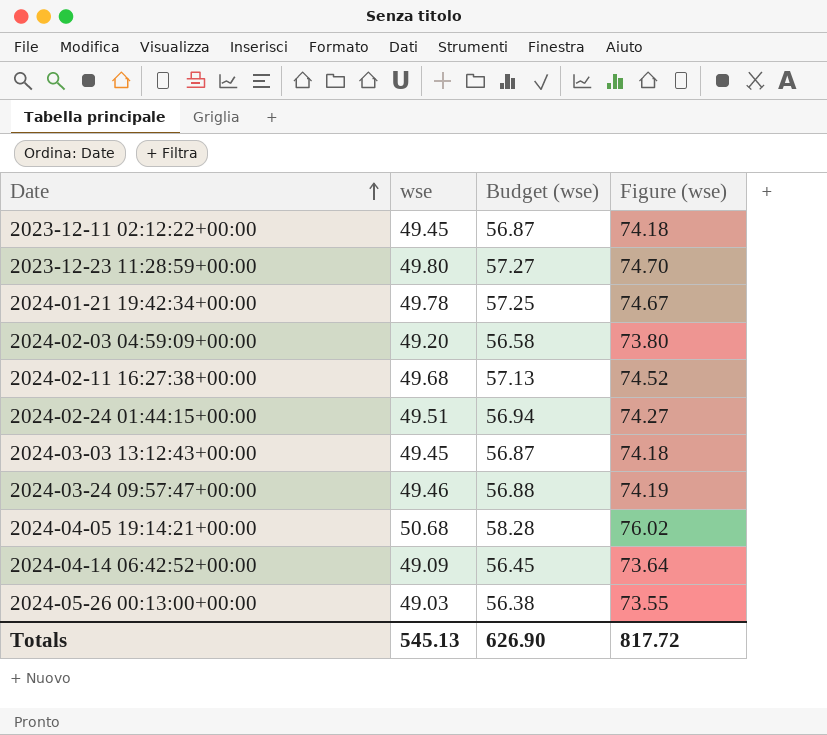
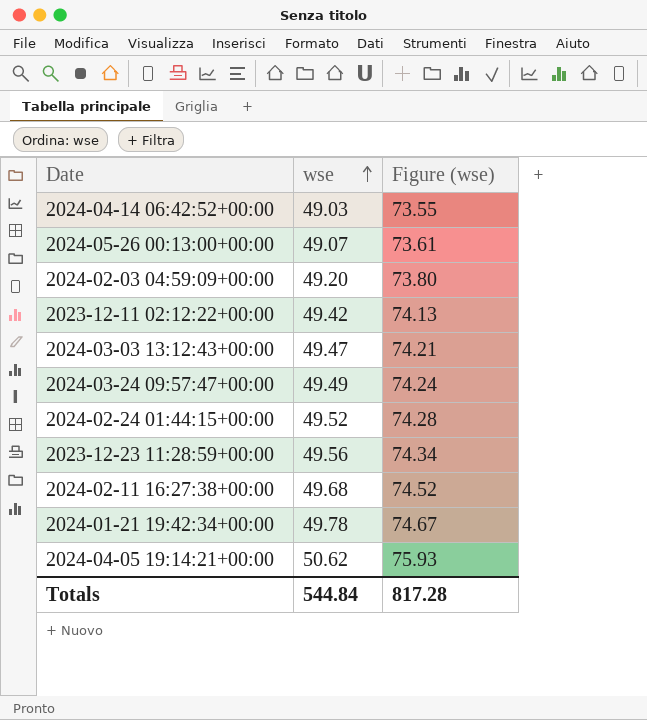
row order: Date ascending -> wse ascending
column Budget (wse) | formula: [wse] * 1.15 -> none
2024-04-14 06:42:52+00:00 | wse: 49.09 -> 49.03
2024-04-14 06:42:52+00:00 | Figure (wse): 73.64 -> 73.55
2024-05-26 00:13:00+00:00 | wse: 49.03 -> 49.07
2024-05-26 00:13:00+00:00 | Figure (wse): 73.55 -> 73.61
2023-12-11 02:12:22+00:00 | wse: 49.45 -> 49.42
2023-12-11 02:12:22+00:00 | Figure (wse): 74.18 -> 74.13
2024-03-03 13:12:43+00:00 | wse: 49.45 -> 49.47
2024-03-03 13:12:43+00:00 | Figure (wse): 74.18 -> 74.21
2024-03-24 09:57:47+00:00 | wse: 49.46 -> 49.49
2024-03-24 09:57:47+00:00 | Figure (wse): 74.19 -> 74.24
2024-02-24 01:44:15+00:00 | wse: 49.51 -> 49.52
2024-02-24 01:44:15+00:00 | Figure (wse): 74.27 -> 74.28
2023-12-23 11:28:59+00:00 | wse: 49.80 -> 49.56
2023-12-23 11:28:59+00:00 | Figure (wse): 74.70 -> 74.34
2024-04-05 19:14:21+00:00 | wse: 50.68 -> 50.62
2024-04-05 19:14:21+00:00 | Figure (wse): 76.02 -> 75.93
Totals | wse: 545.13 -> 544.84
Totals | Figure (wse): 817.72 -> 817.28

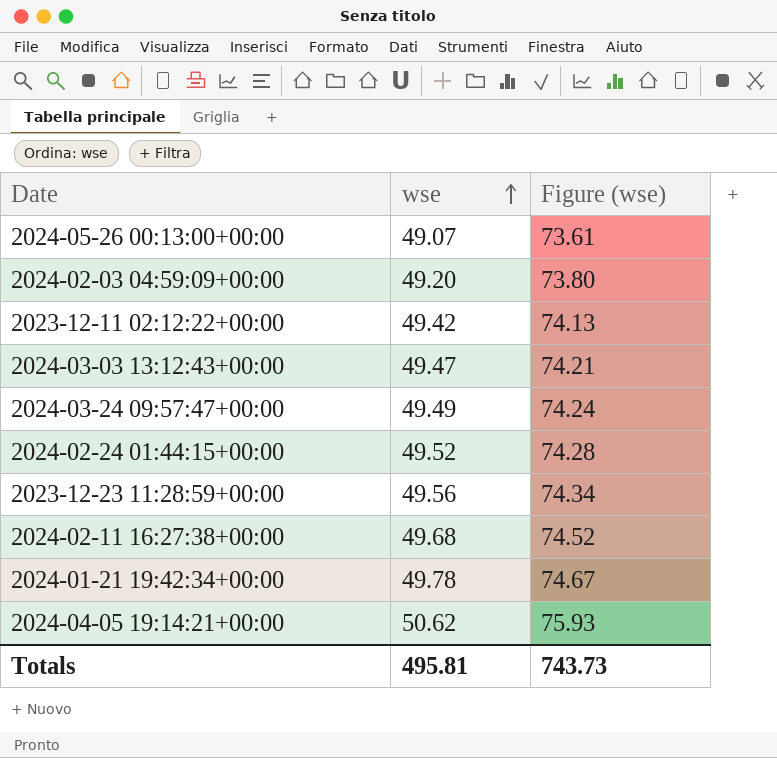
row 2024-04-14 06:42:52+00:00: 49.03 | 73.55 -> none
Totals | wse: 544.84 -> 495.81
Totals | Figure (wse): 817.28 -> 743.73

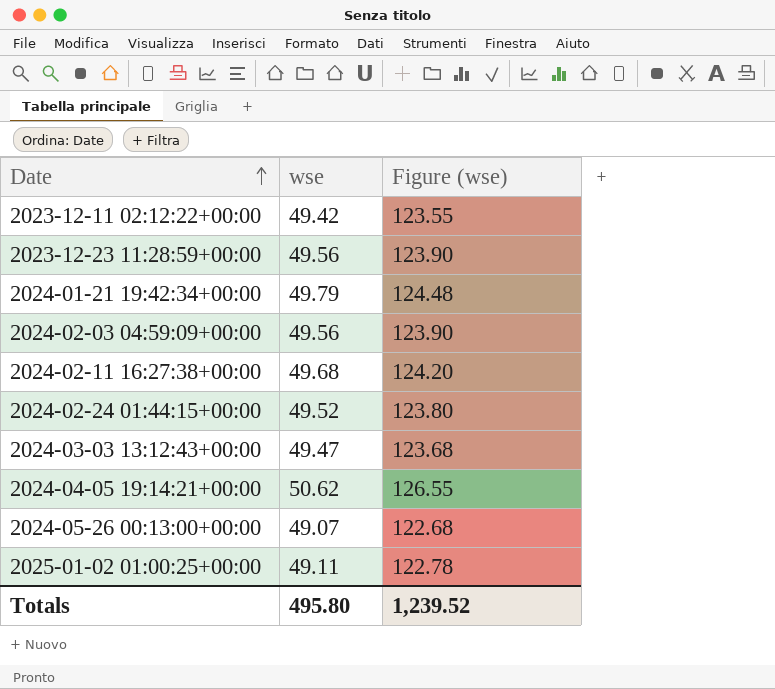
row order: wse ascending -> Date ascending
column Figure (wse) | formula: [wse] * 1.5 -> [wse] * 2.5
row 2024-03-24 09:57:47+00:00: 49.49 | 74.24 -> none
2024-01-21 19:42:34+00:00 | wse: 49.78 -> 49.79
2024-02-03 04:59:09+00:00 | wse: 49.20 -> 49.56
row 2025-01-02 01:00:25+00:00: none -> 49.11 | 122.78
Totals | wse: 495.81 -> 495.80
Totals | Figure (wse): 743.73 -> 1,239.52

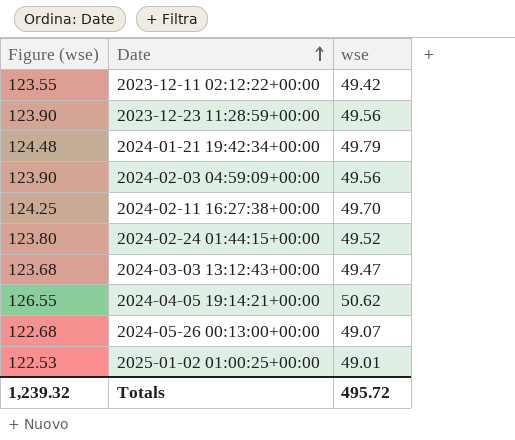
column Figure (wse) | position: 3 -> 1
2024-02-11 16:27:38+00:00 | Figure (wse): 124.20 -> 124.25
2024-02-11 16:27:38+00:00 | wse: 49.68 -> 49.70
2025-01-02 01:00:25+00:00 | Figure (wse): 122.78 -> 122.53
2025-01-02 01:00:25+00:00 | wse: 49.11 -> 49.01
Totals | Figure (wse): 1,239.52 -> 1,239.32
Totals | wse: 495.80 -> 495.72

